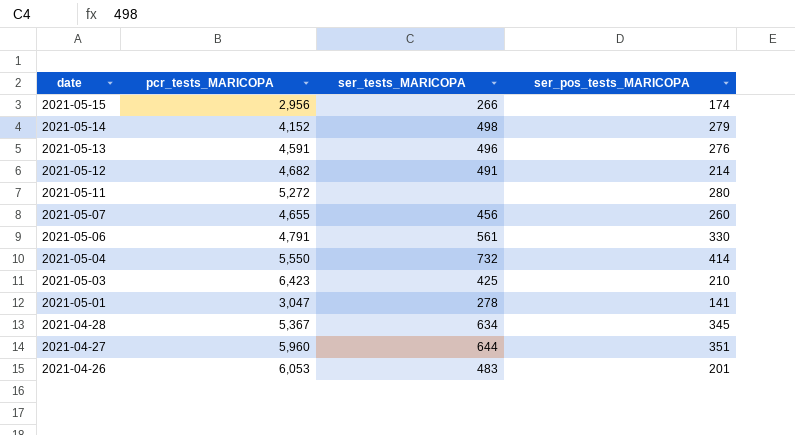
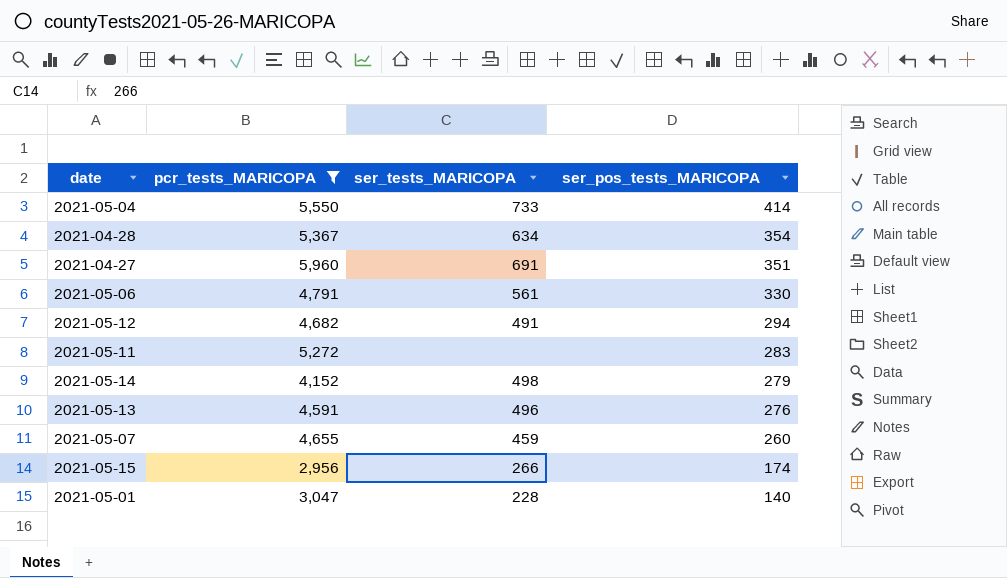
filter: none -> pcr_tests_MARICOPA <= 5,960
row order: date descending -> ser_pos_tests_MARICOPA descending
2021-05-04 | ser_tests_MARICOPA: 732 -> 733
2021-04-28 | ser_pos_tests_MARICOPA: 345 -> 354
2021-04-27 | ser_tests_MARICOPA: 644 -> 691
2021-05-12 | ser_pos_tests_MARICOPA: 214 -> 294
2021-05-11 | ser_pos_tests_MARICOPA: 280 -> 283
2021-05-07 | ser_tests_MARICOPA: 456 -> 459
2021-05-01 | ser_tests_MARICOPA: 278 -> 228
2021-05-01 | ser_pos_tests_MARICOPA: 141 -> 140

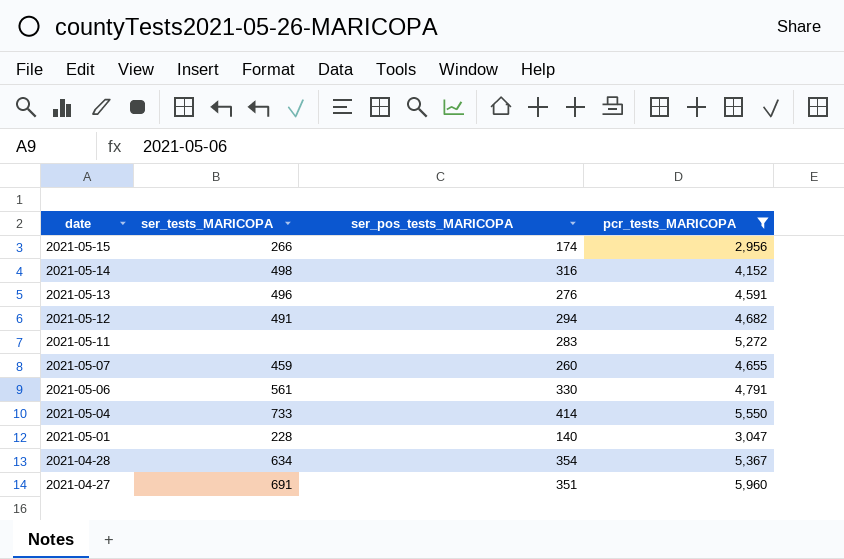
row order: ser_pos_tests_MARICOPA descending -> date descending
column pcr_tests_MARICOPA | position: 2 -> 4
2021-05-14 | ser_pos_tests_MARICOPA: 279 -> 316

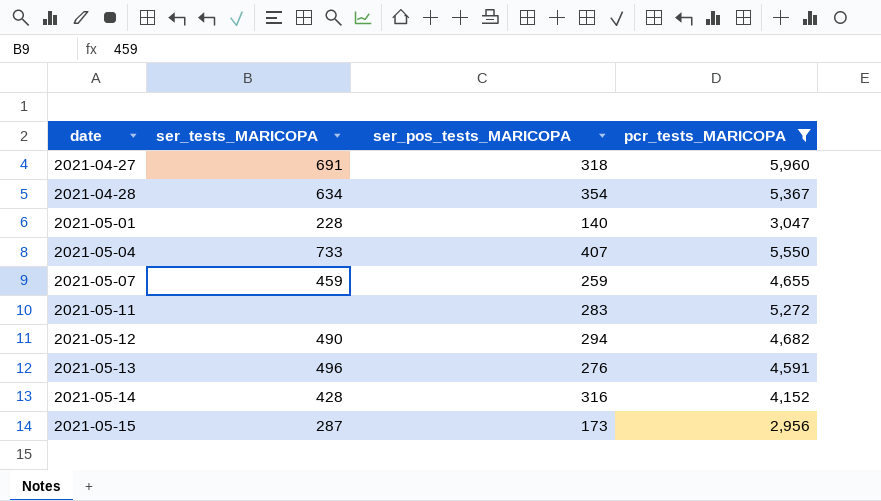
row order: date descending -> date ascending
row 2021-05-06: 561 | 330 | 4,791 -> none
2021-04-27 | ser_pos_tests_MARICOPA: 351 -> 318
2021-05-04 | ser_pos_tests_MARICOPA: 414 -> 407
2021-05-07 | ser_pos_tests_MARICOPA: 260 -> 259
2021-05-12 | ser_tests_MARICOPA: 491 -> 490
2021-05-14 | ser_tests_MARICOPA: 498 -> 428
2021-05-15 | ser_tests_MARICOPA: 266 -> 287
2021-05-15 | ser_pos_tests_MARICOPA: 174 -> 173

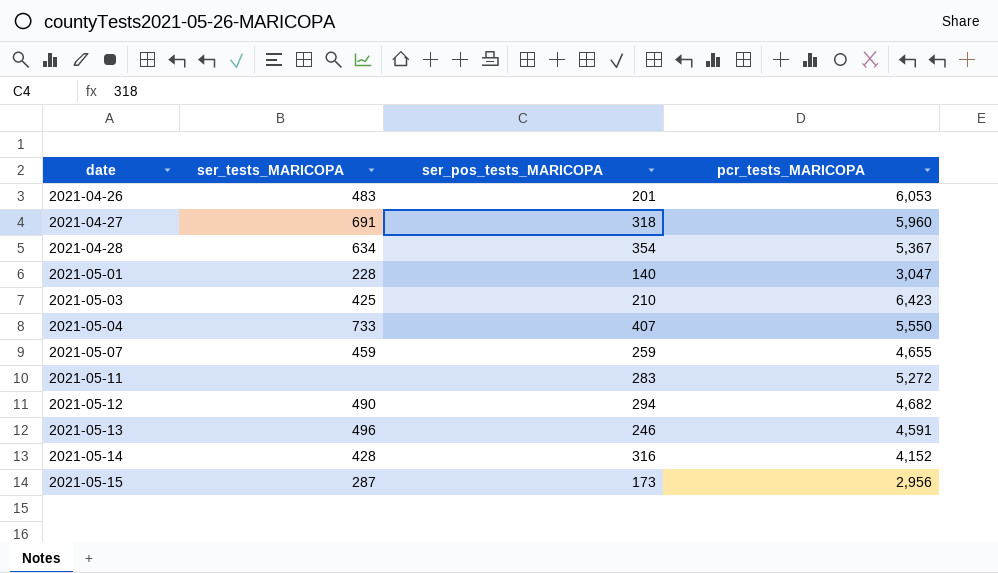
filter: pcr_tests_MARICOPA <= 5,960 -> none
2021-05-13 | ser_pos_tests_MARICOPA: 276 -> 246

